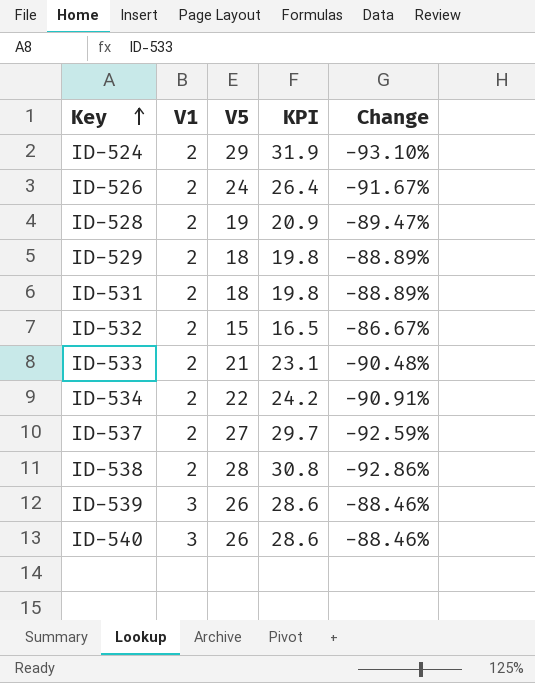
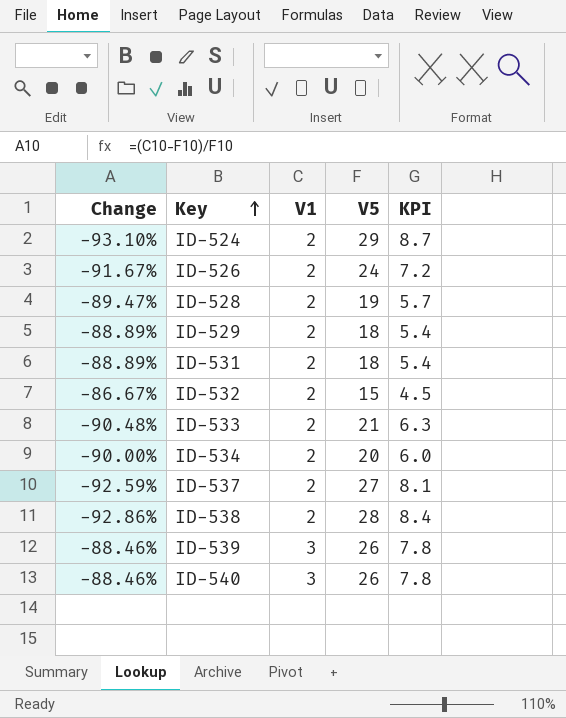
column Change | position: 5 -> 1
column KPI | formula: [V5] * 1.1 -> [V5] * 0.3
ID-534 | Change: -90.91% -> -90.00%
ID-534 | V5: 22 -> 20

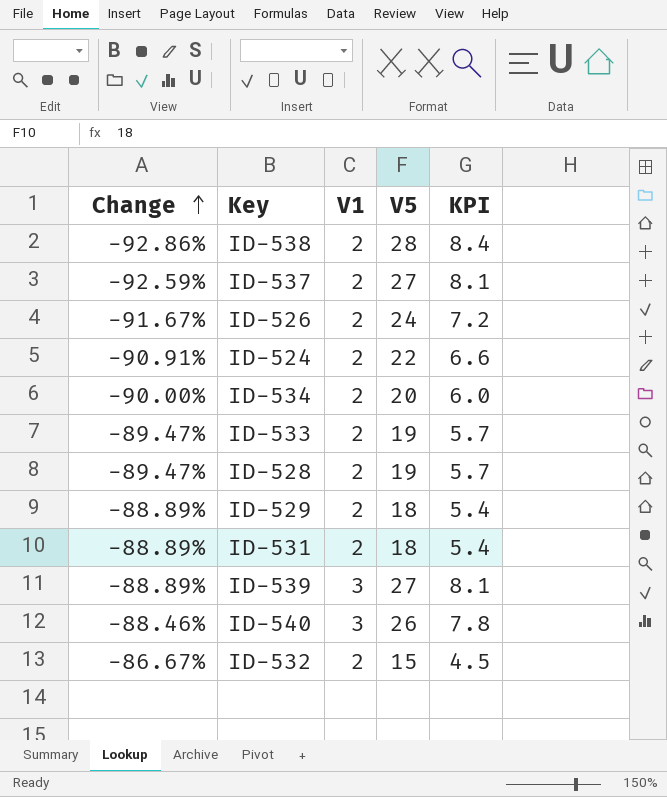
row order: Key ascending -> Change ascending
ID-524 | Change: -93.10% -> -90.91%
ID-524 | V5: 29 -> 22
ID-524 | KPI: 8.7 -> 6.6
ID-533 | Change: -90.48% -> -89.47%
ID-533 | V5: 21 -> 19
ID-533 | KPI: 6.3 -> 5.7
ID-539 | Change: -88.46% -> -88.89%
ID-539 | V5: 26 -> 27
ID-539 | KPI: 7.8 -> 8.1

